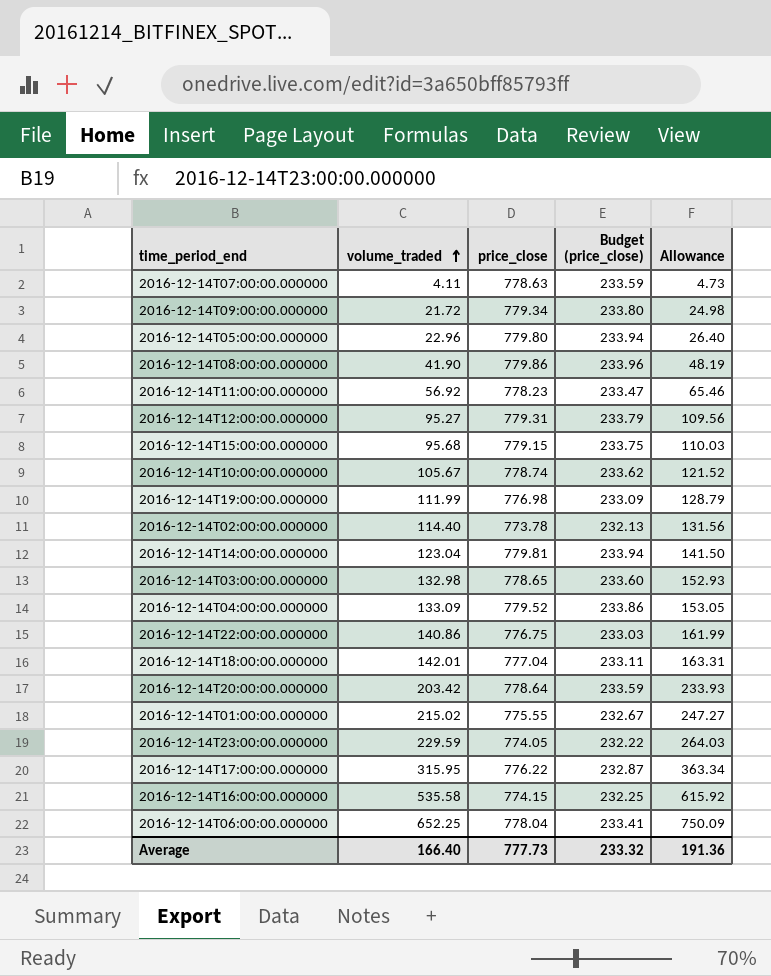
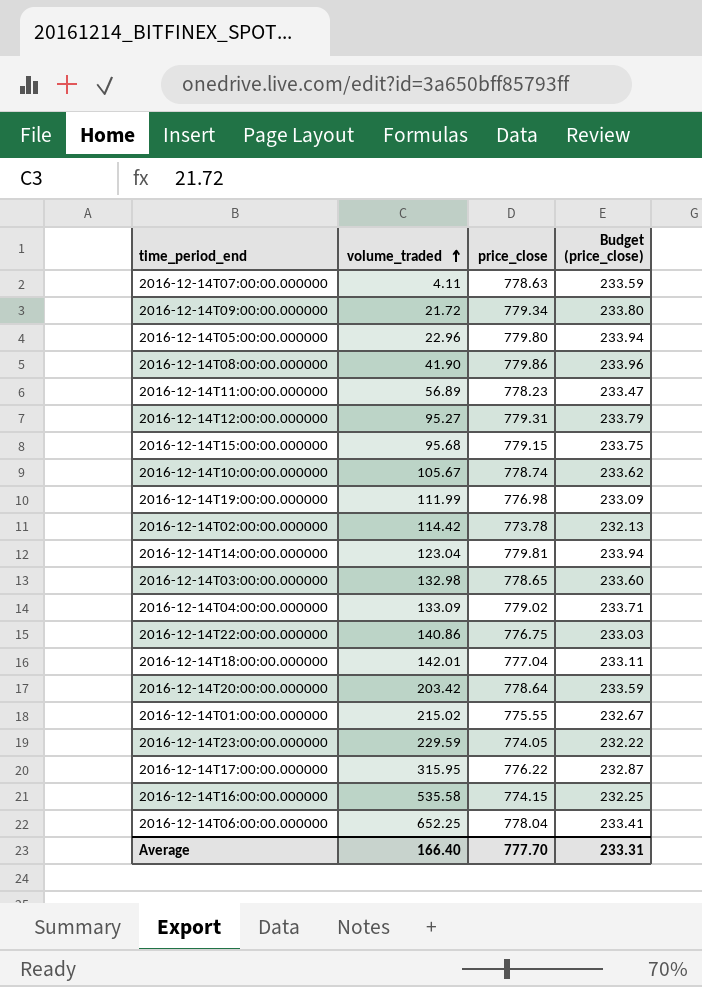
column Allowance | formula: [volume_traded] * 1.15 -> none
2016-12-14T11:00:00.000000 | volume_traded: 56.92 -> 56.89
2016-12-14T02:00:00.000000 | volume_traded: 114.40 -> 114.42
2016-12-14T04:00:00.000000 | price_close: 779.52 -> 779.02
2016-12-14T04:00:00.000000 | Budget (price_close): 233.86 -> 233.71
Average | price_close: 777.73 -> 777.70
Average | Budget (price_close): 233.32 -> 233.31

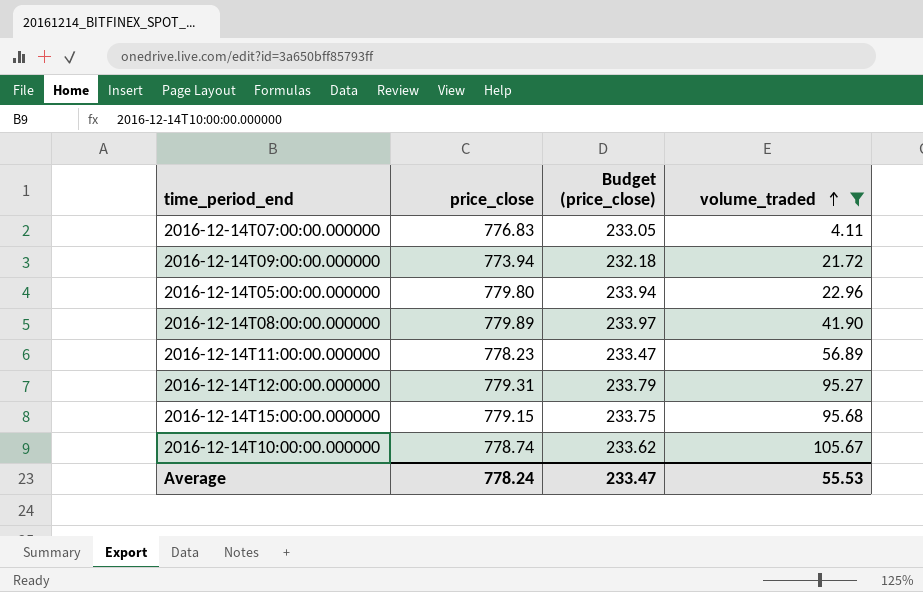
filter: none -> volume_traded <= 105.67
column volume_traded | position: 2 -> 4
2016-12-14T07:00:00.000000 | price_close: 778.63 -> 776.83
2016-12-14T07:00:00.000000 | Budget (price_close): 233.59 -> 233.05
2016-12-14T09:00:00.000000 | price_close: 779.34 -> 773.94
2016-12-14T09:00:00.000000 | Budget (price_close): 233.80 -> 232.18
2016-12-14T08:00:00.000000 | price_close: 779.86 -> 779.89
2016-12-14T08:00:00.000000 | Budget (price_close): 233.96 -> 233.97
Average | price_close: 777.70 -> 778.24
Average | Budget (price_close): 233.31 -> 233.47
Average | volume_traded: 166.40 -> 55.53

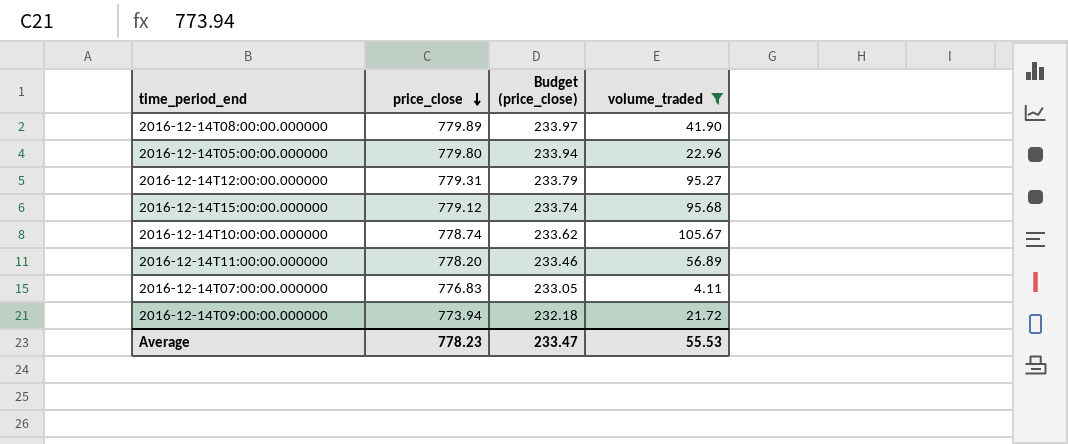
row order: volume_traded ascending -> price_close descending
2016-12-14T15:00:00.000000 | price_close: 779.15 -> 779.12
2016-12-14T15:00:00.000000 | Budget (price_close): 233.75 -> 233.74
2016-12-14T11:00:00.000000 | price_close: 778.23 -> 778.20
2016-12-14T11:00:00.000000 | Budget (price_close): 233.47 -> 233.46
Average | price_close: 778.24 -> 778.23

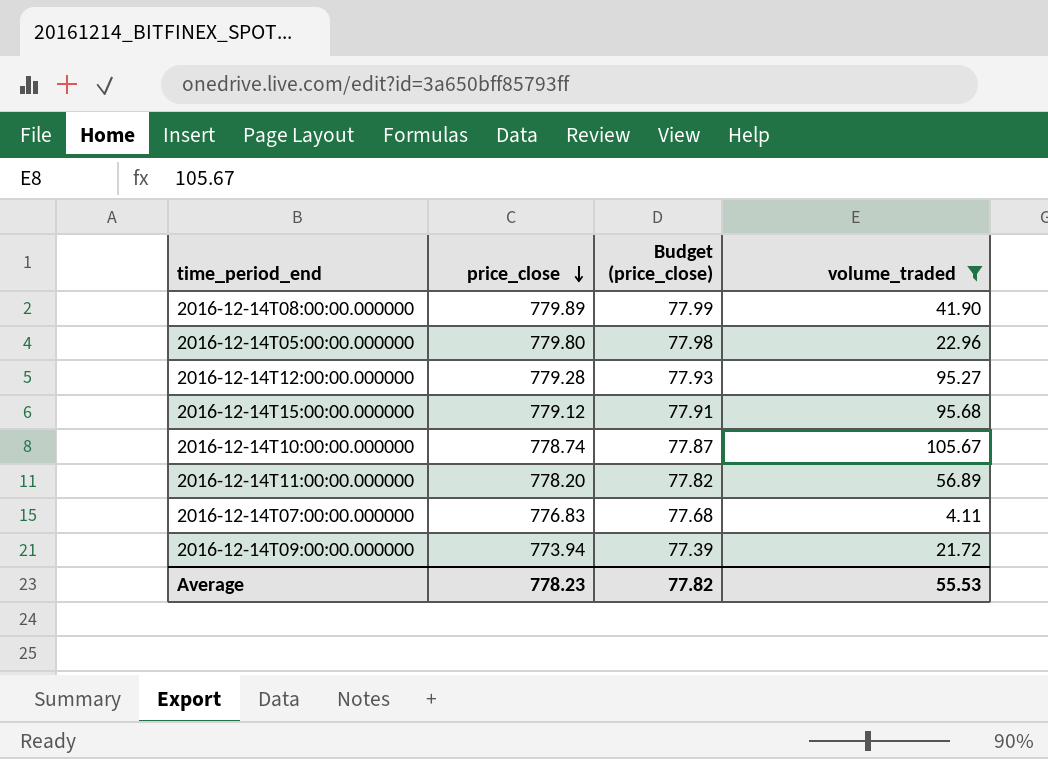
column Budget (price_close) | formula: [price_close] * 0.3 -> [price_close] * 0.1
2016-12-14T12:00:00.000000 | price_close: 779.31 -> 779.28
Average | Budget (price_close): 233.47 -> 77.82

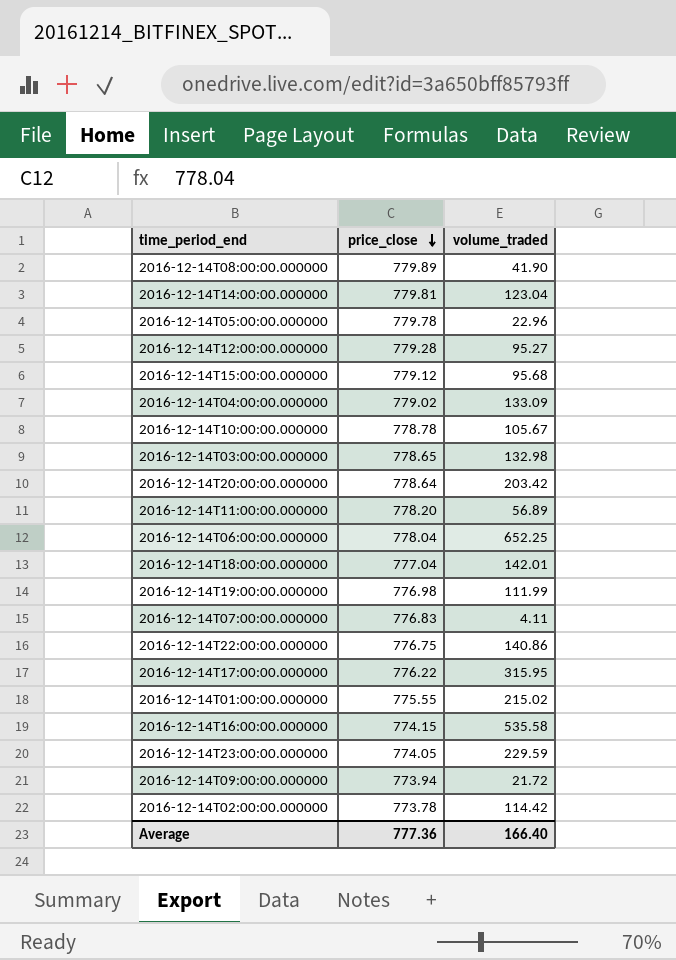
filter: volume_traded <= 105.67 -> none
column Budget (price_close) | formula: [price_close] * 0.1 -> none
2016-12-14T05:00:00.000000 | price_close: 779.80 -> 779.78
2016-12-14T10:00:00.000000 | price_close: 778.74 -> 778.78
Average | price_close: 778.23 -> 777.36
Average | volume_traded: 55.53 -> 166.40

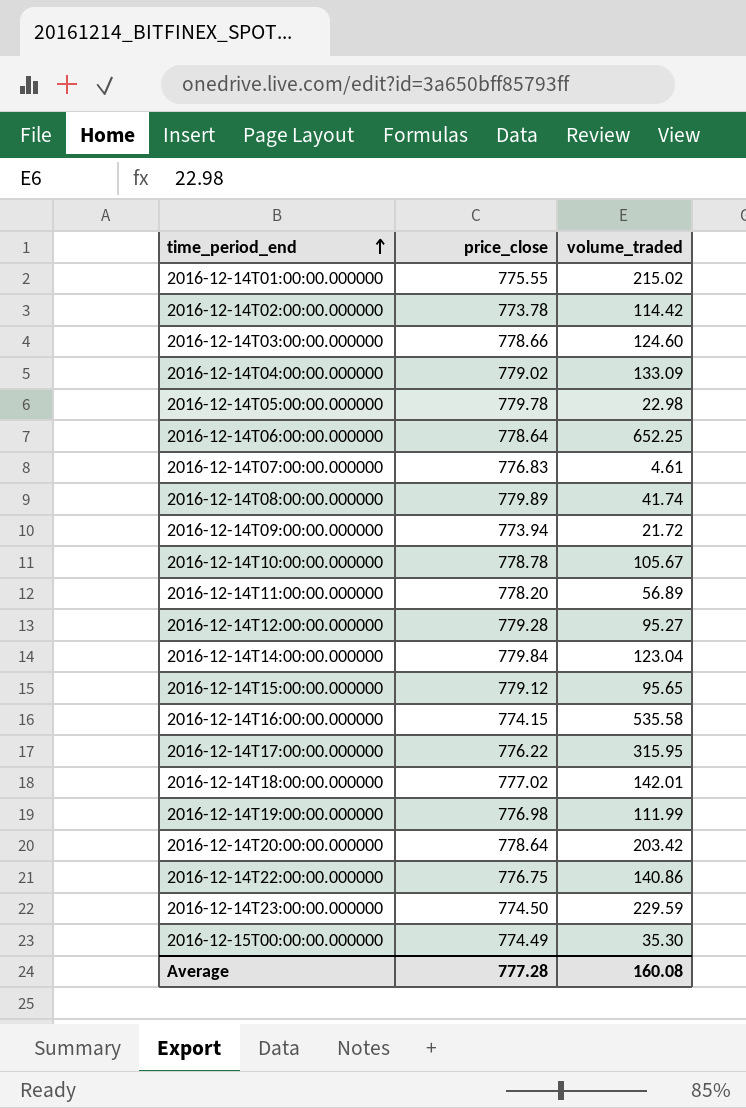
row order: price_close descending -> time_period_end ascending
2016-12-14T03:00:00.000000 | price_close: 778.65 -> 778.66
2016-12-14T03:00:00.000000 | volume_traded: 132.98 -> 124.60
2016-12-14T05:00:00.000000 | volume_traded: 22.96 -> 22.98
2016-12-14T06:00:00.000000 | price_close: 778.04 -> 778.64
2016-12-14T07:00:00.000000 | volume_traded: 4.11 -> 4.61
2016-12-14T08:00:00.000000 | volume_traded: 41.90 -> 41.74
2016-12-14T14:00:00.000000 | price_close: 779.81 -> 779.84
2016-12-14T15:00:00.000000 | volume_traded: 95.68 -> 95.65
2016-12-14T18:00:00.000000 | price_close: 777.04 -> 777.02
2016-12-14T23:00:00.000000 | price_close: 774.05 -> 774.50
row 2016-12-15T00:00:00.000000: none -> 774.49 | 35.30
Average | price_close: 777.36 -> 777.28
Average | volume_traded: 166.40 -> 160.08

